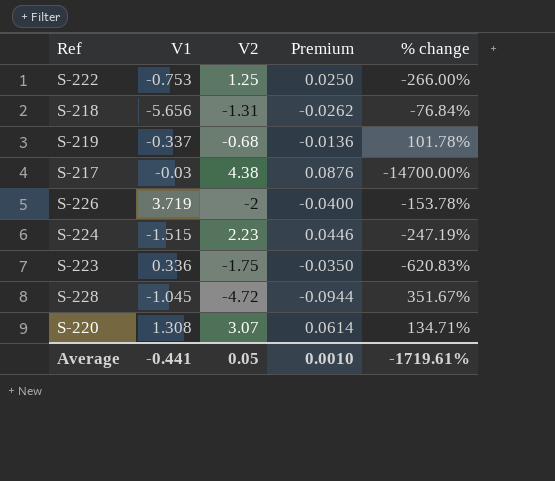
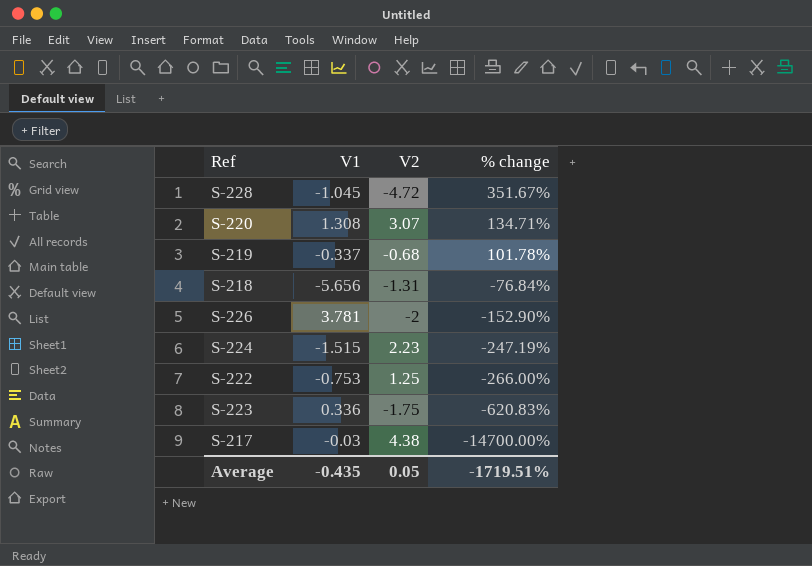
row order: none -> % change descending
column Premium | formula: [V2] * 0.02 -> none
S-226 | V1: 3.719 -> 3.781
S-226 | % change: -153.78% -> -152.90%
Average | V1: -0.441 -> -0.435
Average | % change: -1719.61% -> -1719.51%

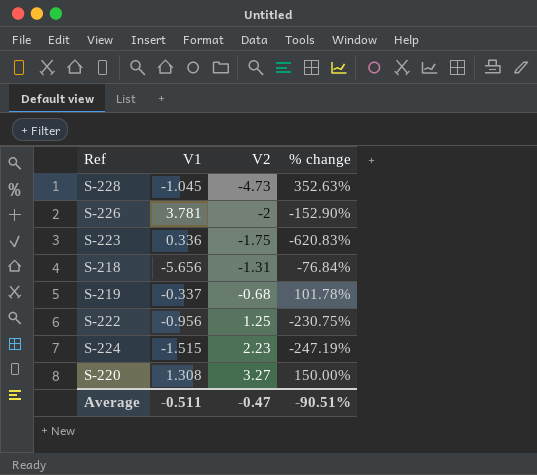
row order: % change descending -> V2 ascending
row S-217: -0.03 | 4.38 | -14700.00% -> none
S-228 | V2: -4.72 -> -4.73
S-228 | % change: 351.67% -> 352.63%
S-222 | V1: -0.753 -> -0.956
S-222 | % change: -266.00% -> -230.75%
S-220 | V2: 3.07 -> 3.27
S-220 | % change: 134.71% -> 150.00%
Average | V1: -0.435 -> -0.511
Average | V2: 0.05 -> -0.47
Average | % change: -1719.51% -> -90.51%

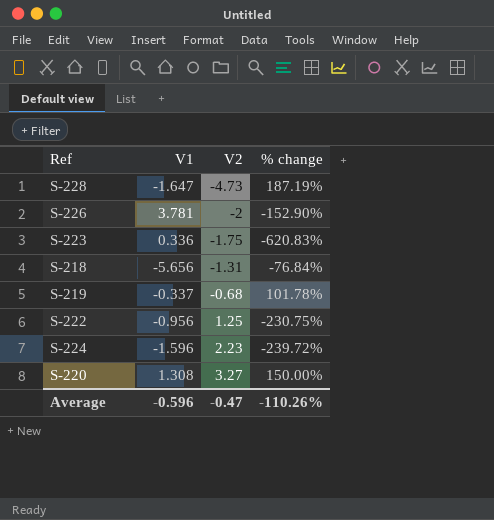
S-228 | V1: -1.045 -> -1.647
S-228 | % change: 352.63% -> 187.19%
S-224 | V1: -1.515 -> -1.596
S-224 | % change: -247.19% -> -239.72%
Average | V1: -0.511 -> -0.596
Average | % change: -90.51% -> -110.26%

